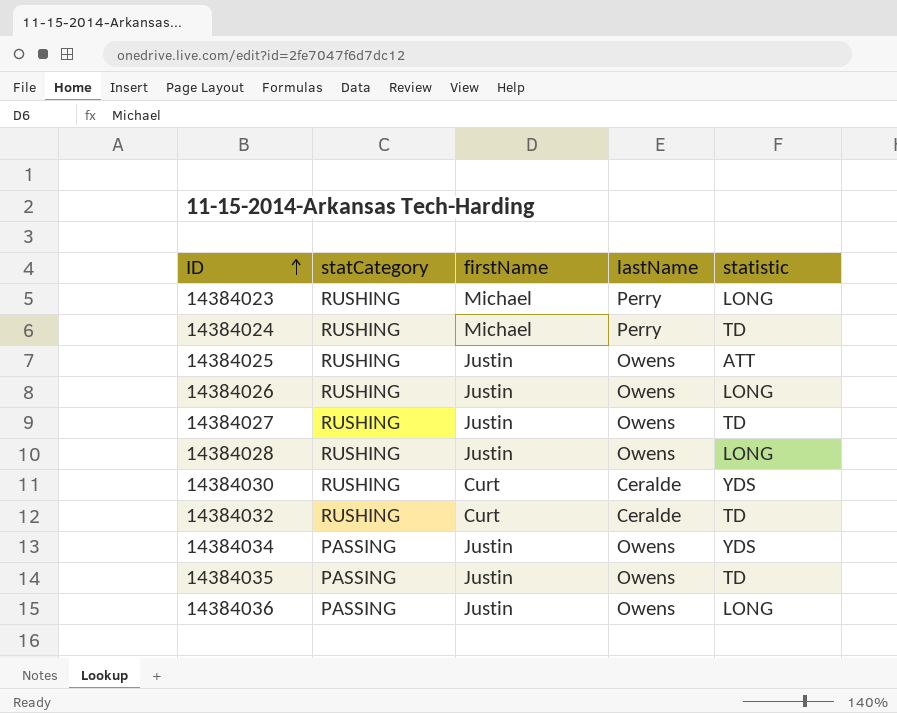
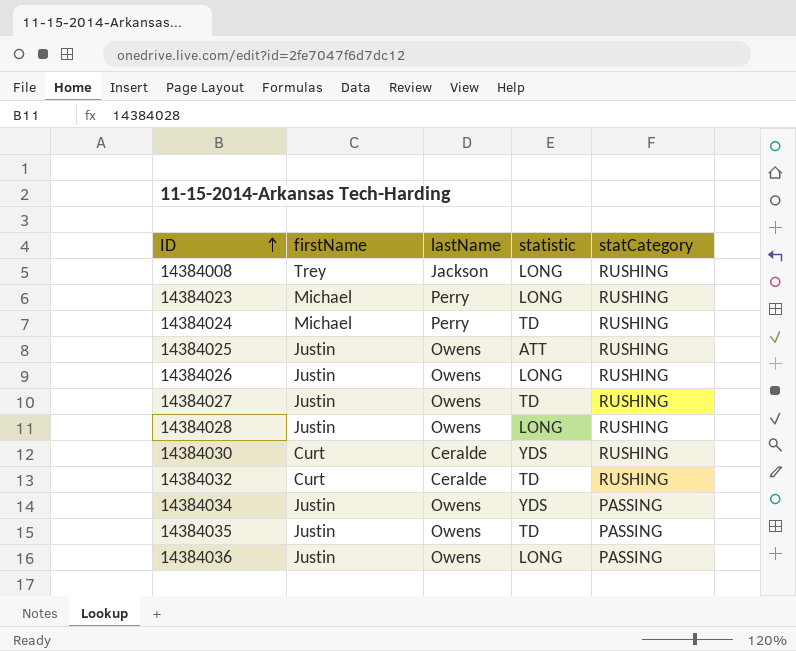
column statCategory | position: 2 -> 5
row 14384008: none -> Trey | Jackson | LONG | RUSHING

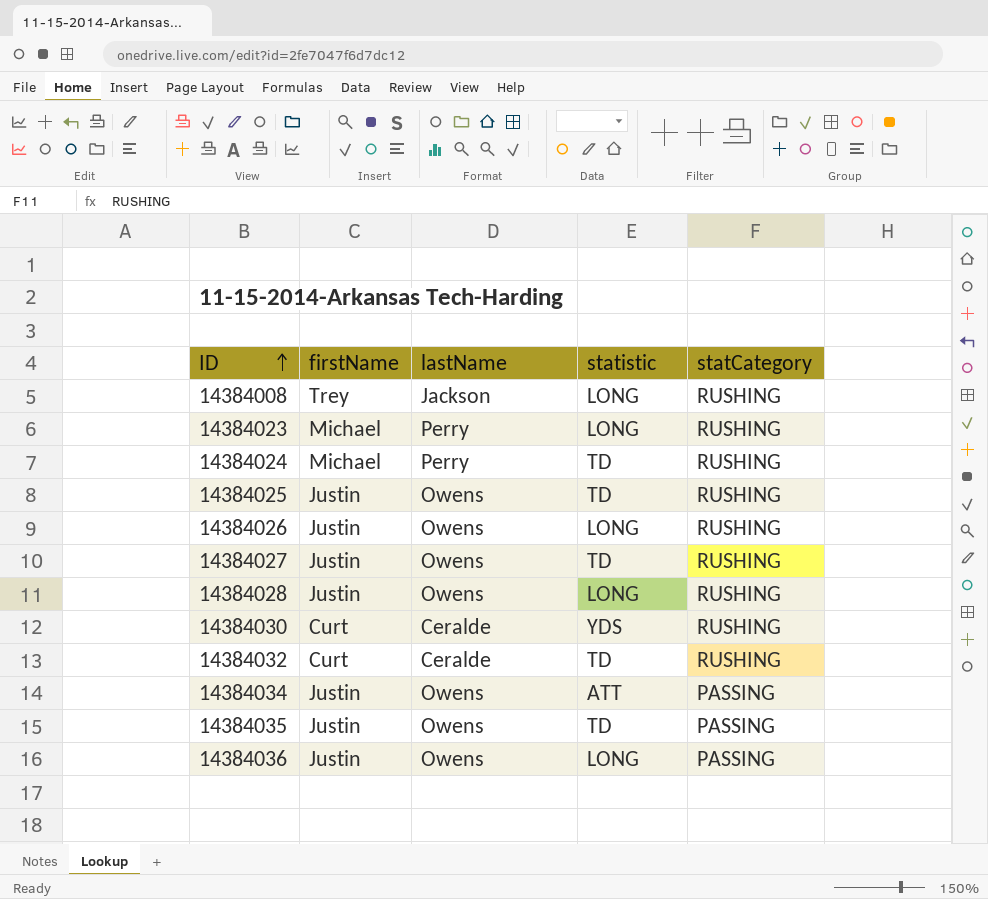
14384025 | statistic: ATT -> TD
14384034 | statistic: YDS -> ATT

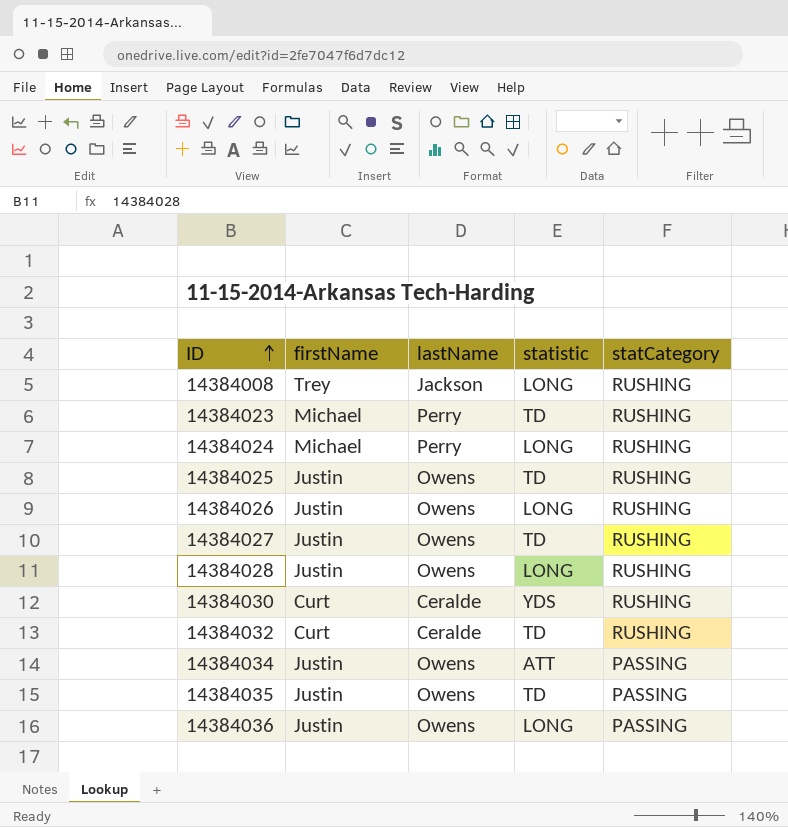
14384023 | statistic: LONG -> TD
14384024 | statistic: TD -> LONG

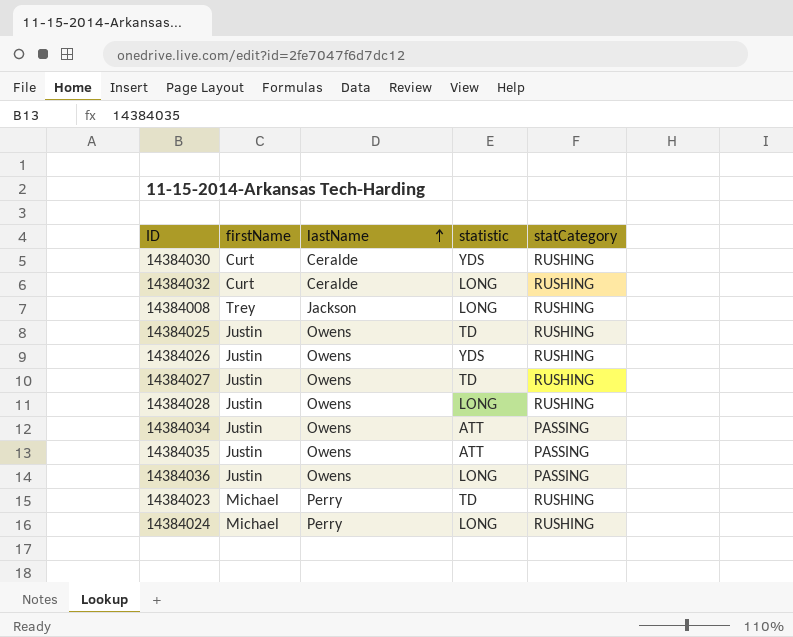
row order: ID ascending -> lastName ascending
14384032 | statistic: TD -> LONG
14384026 | statistic: LONG -> YDS
14384035 | statistic: TD -> ATT

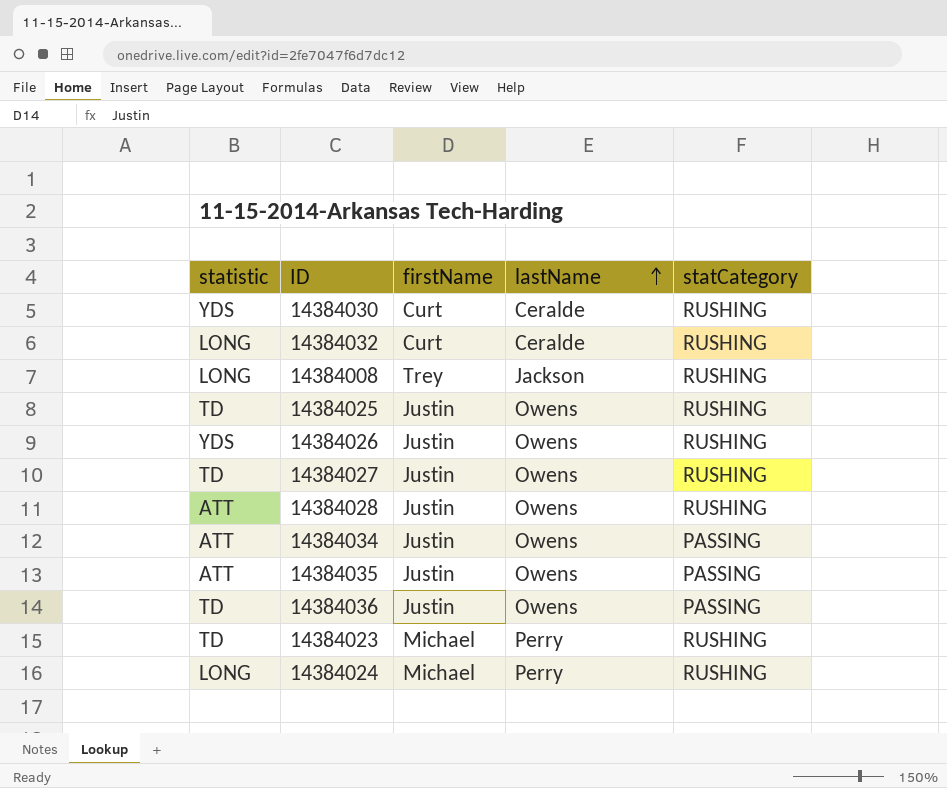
column statistic | position: 4 -> 1
14384028 | statistic: LONG -> ATT
14384036 | statistic: LONG -> TD

